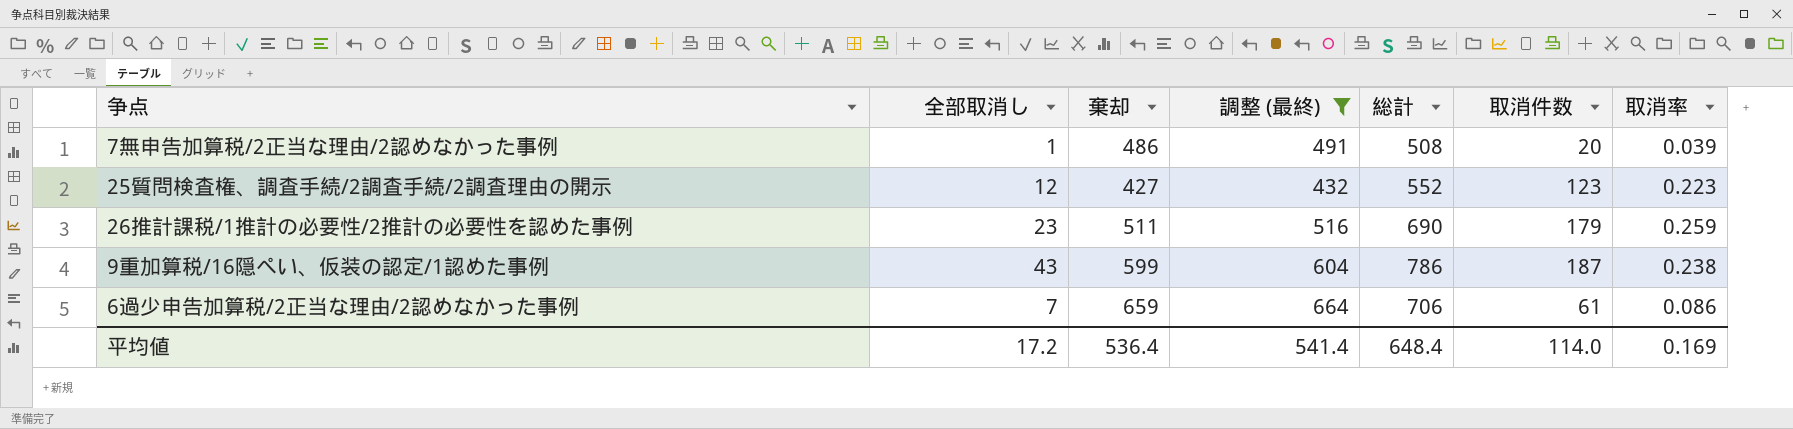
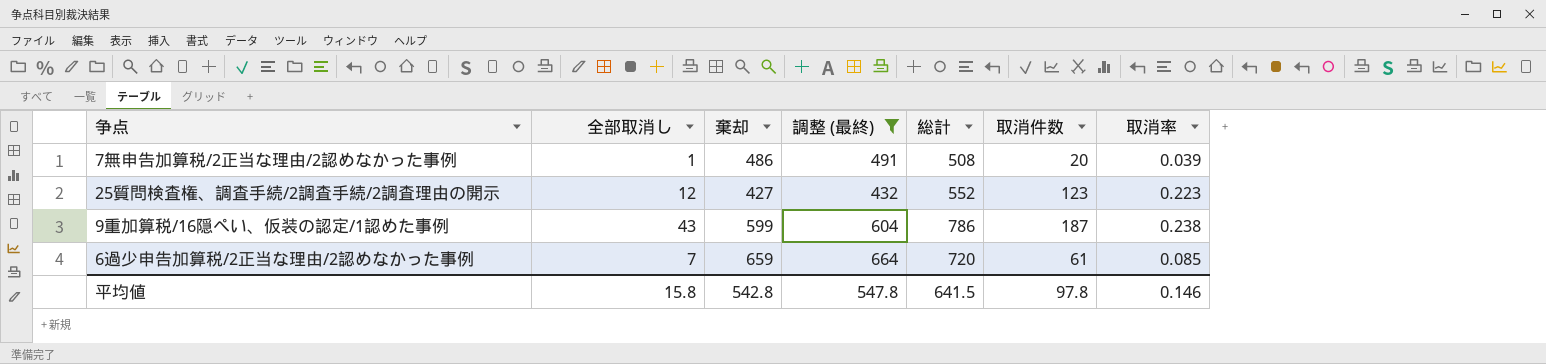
row 26推計課税/1推計の必要性/2推計の必要性を認めた事例: 23 | 511 | 516 | 690 | 179 | 0.259 -> none
6過少申告加算税/2正当な理由/2認めなかった事例 | 総計: 706 -> 720
6過少申告加算税/2正当な理由/2認めなかった事例 | 取消率: 0.086 -> 0.085
平均値 | 全部取消し: 17.2 -> 15.8
平均値 | 棄却: 536.4 -> 542.8
平均値 | 調整 (最終): 541.4 -> 547.8
平均値 | 総計: 648.4 -> 641.5
平均値 | 取消件数: 114.0 -> 97.8
平均値 | 取消率: 0.169 -> 0.146

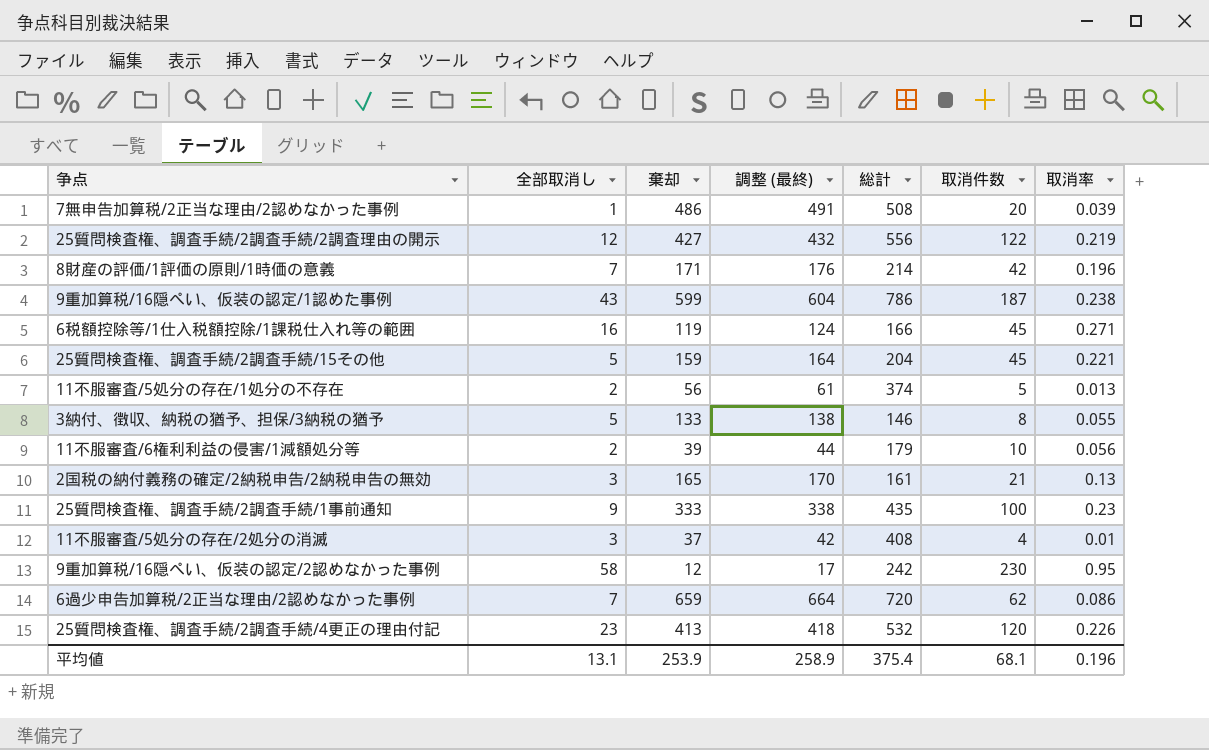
filter: 調整 (最終) >= 432 -> none
25質問検査権、調査手続/2調査手続/2調査理由の開示 | 総計: 552 -> 556
25質問検査権、調査手続/2調査手続/2調査理由の開示 | 取消件数: 123 -> 122
25質問検査権、調査手続/2調査手続/2調査理由の開示 | 取消率: 0.223 -> 0.219
6過少申告加算税/2正当な理由/2認めなかった事例 | 取消件数: 61 -> 62
6過少申告加算税/2正当な理由/2認めなかった事例 | 取消率: 0.085 -> 0.086
平均値 | 全部取消し: 15.8 -> 13.1
平均値 | 棄却: 542.8 -> 253.9
平均値 | 調整 (最終): 547.8 -> 258.9
平均値 | 総計: 641.5 -> 375.4
平均値 | 取消件数: 97.8 -> 68.1
平均値 | 取消率: 0.146 -> 0.196

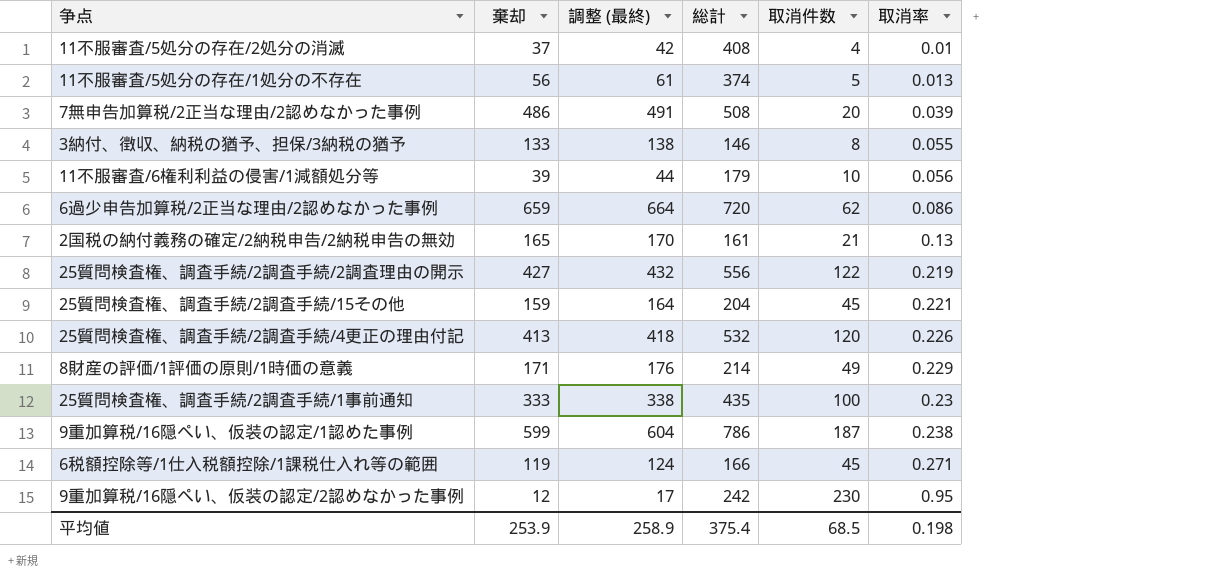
row order: none -> 取消率 ascending
column 全部取消し | position: 2 -> none
8財産の評価/1評価の原則/1時価の意義 | 取消件数: 42 -> 49
8財産の評価/1評価の原則/1時価の意義 | 取消率: 0.196 -> 0.229
平均値 | 取消件数: 68.1 -> 68.5
平均値 | 取消率: 0.196 -> 0.198

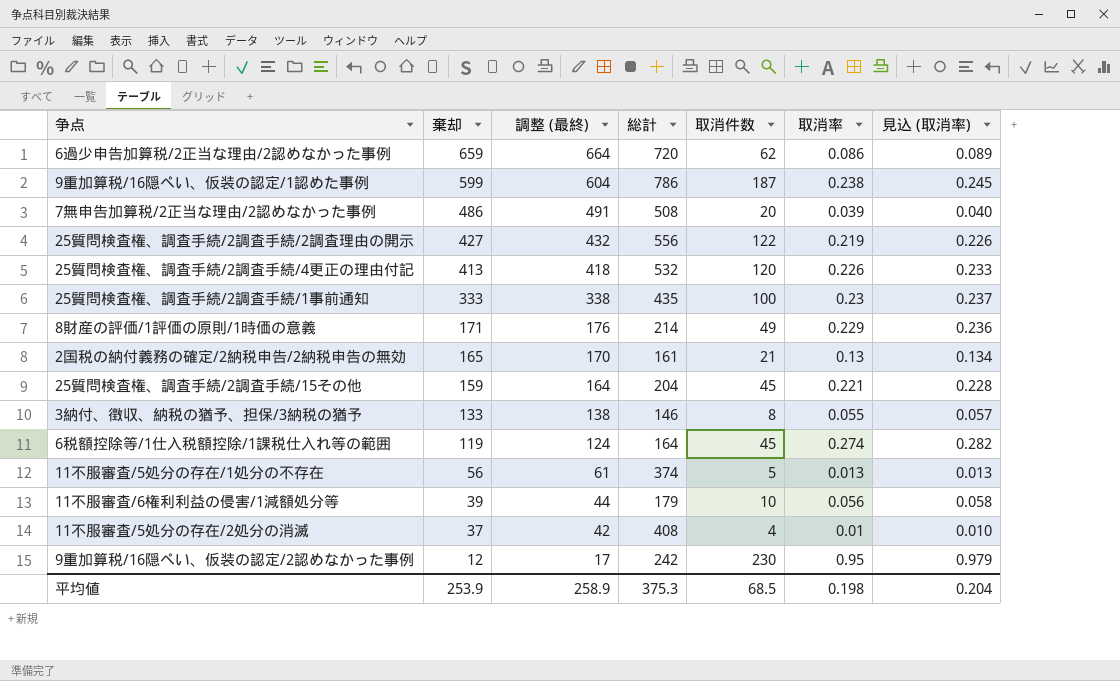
row order: 取消率 ascending -> 棄却 descending
column 見込 (取消率) | formula: none -> [取消率] * 1.03
6税額控除等/1仕入税額控除/1課税仕入れ等の範囲 | 総計: 166 -> 164
6税額控除等/1仕入税額控除/1課税仕入れ等の範囲 | 取消率: 0.271 -> 0.274
平均値 | 総計: 375.4 -> 375.3

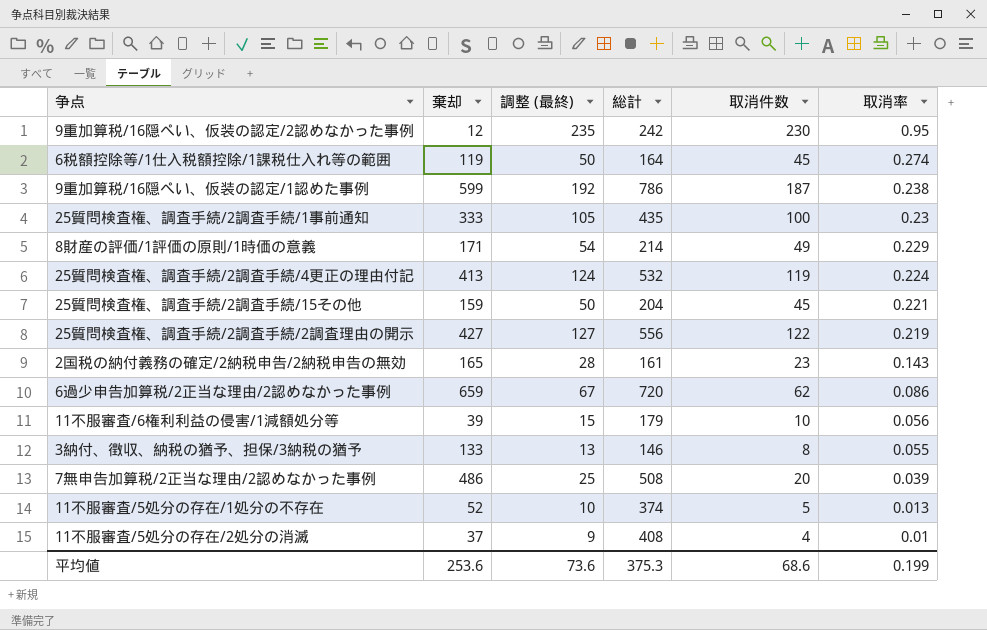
row order: 棄却 descending -> 取消率 descending
column 見込 (取消率) | formula: [取消率] * 1.03 -> none
column 調整 (最終) | formula: [棄却] + 5 -> [取消件数] + 5
25質問検査権、調査手続/2調査手続/4更正の理由付記 | 取消件数: 120 -> 119
25質問検査権、調査手続/2調査手続/4更正の理由付記 | 取消率: 0.226 -> 0.224
2国税の納付義務の確定/2納税申告/2納税申告の無効 | 取消件数: 21 -> 23
2国税の納付義務の確定/2納税申告/2納税申告の無効 | 取消率: 0.13 -> 0.143
11不服審査/5処分の存在/1処分の不存在 | 棄却: 56 -> 52
平均値 | 棄却: 253.9 -> 253.6
平均値 | 調整 (最終): 258.9 -> 73.6
平均値 | 取消件数: 68.5 -> 68.6
平均値 | 取消率: 0.198 -> 0.199

